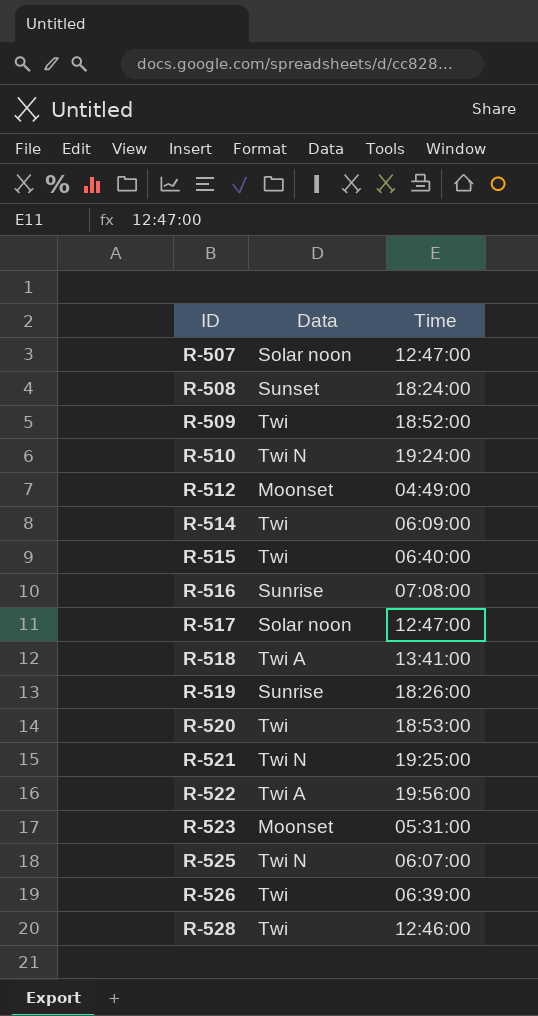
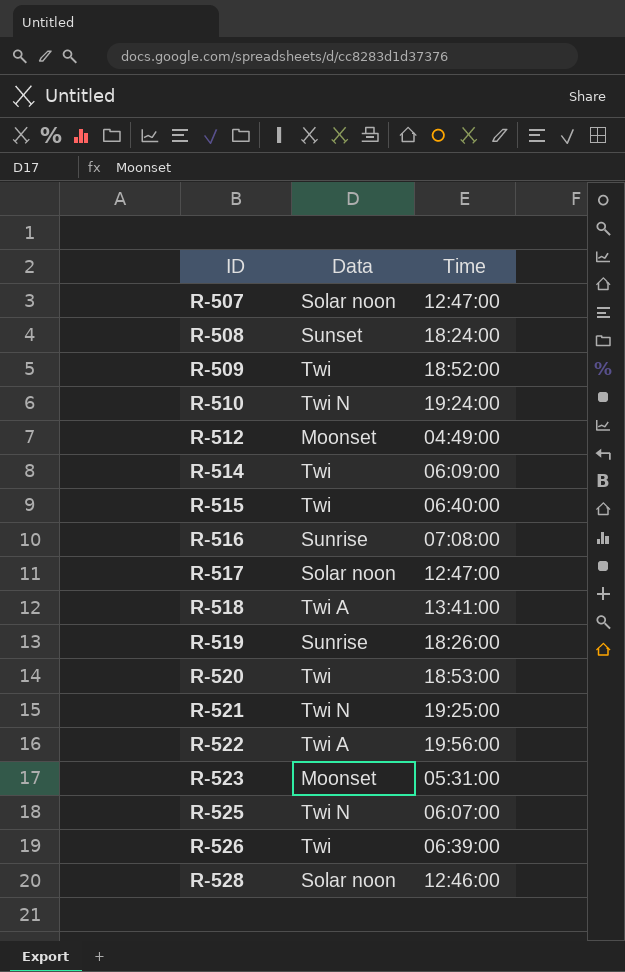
R-528 | Data: Twi -> Solar noon

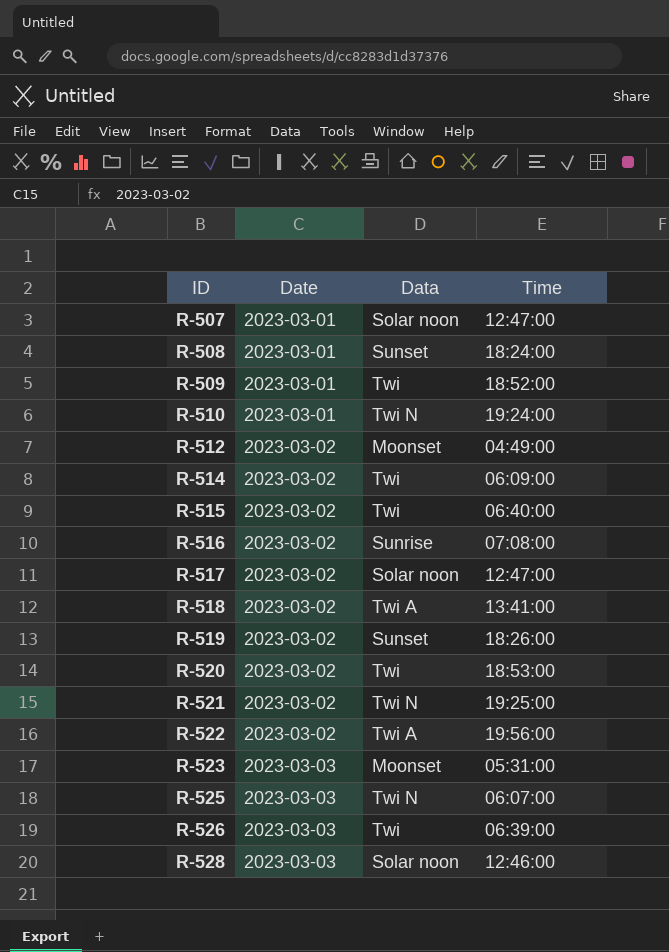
column Date | position: none -> 2
R-519 | Data: Sunrise -> Sunset

